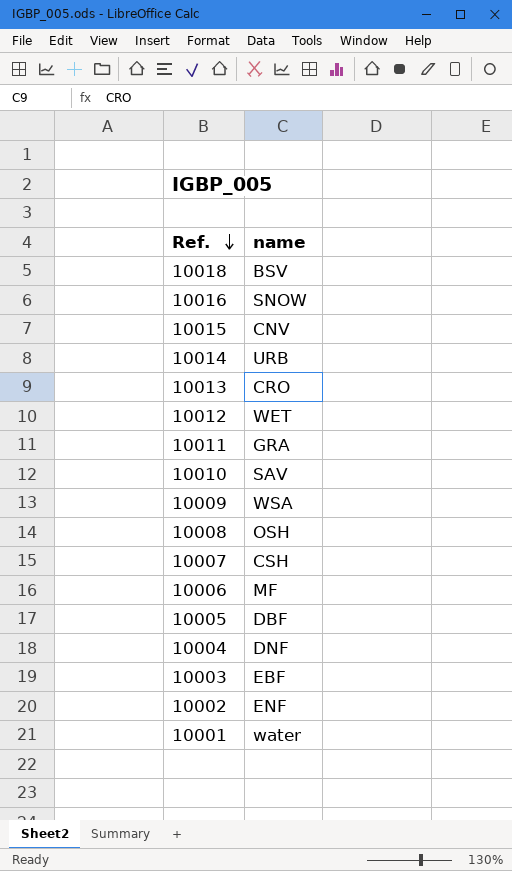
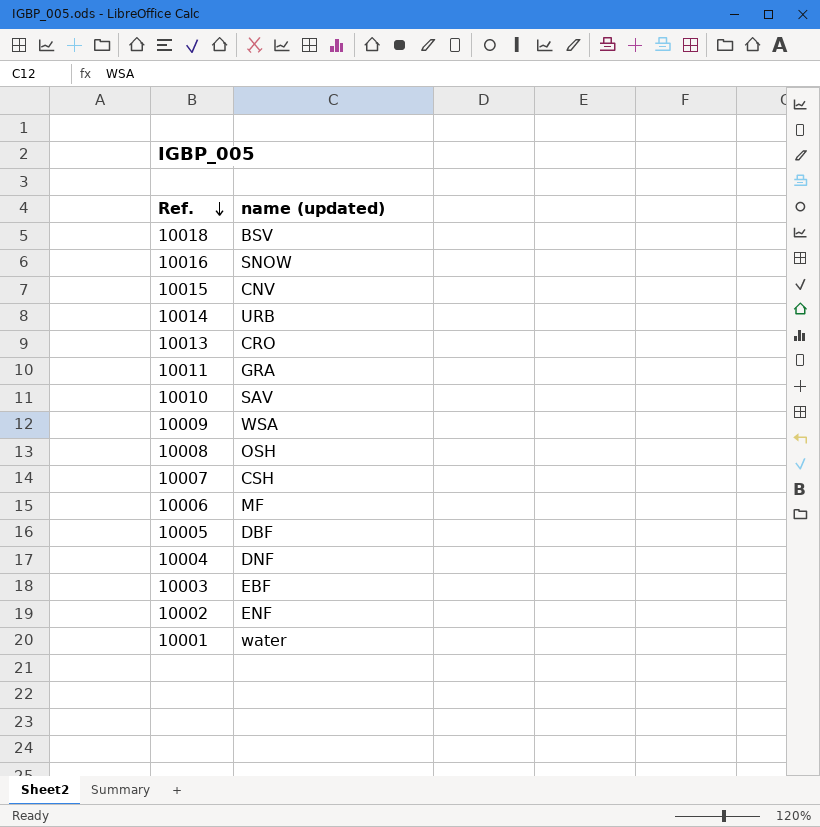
column name: name -> name (updated)
row 10012: WET -> none

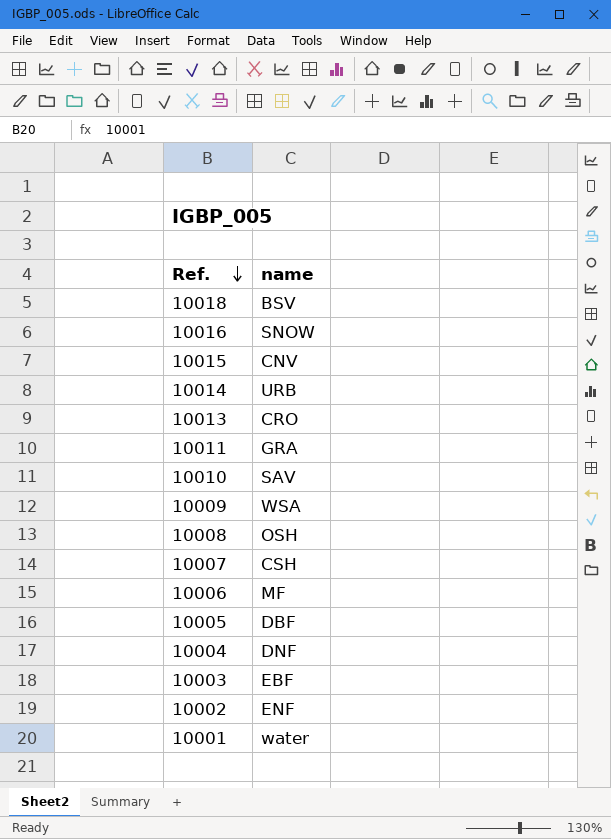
column name: name (updated) -> name

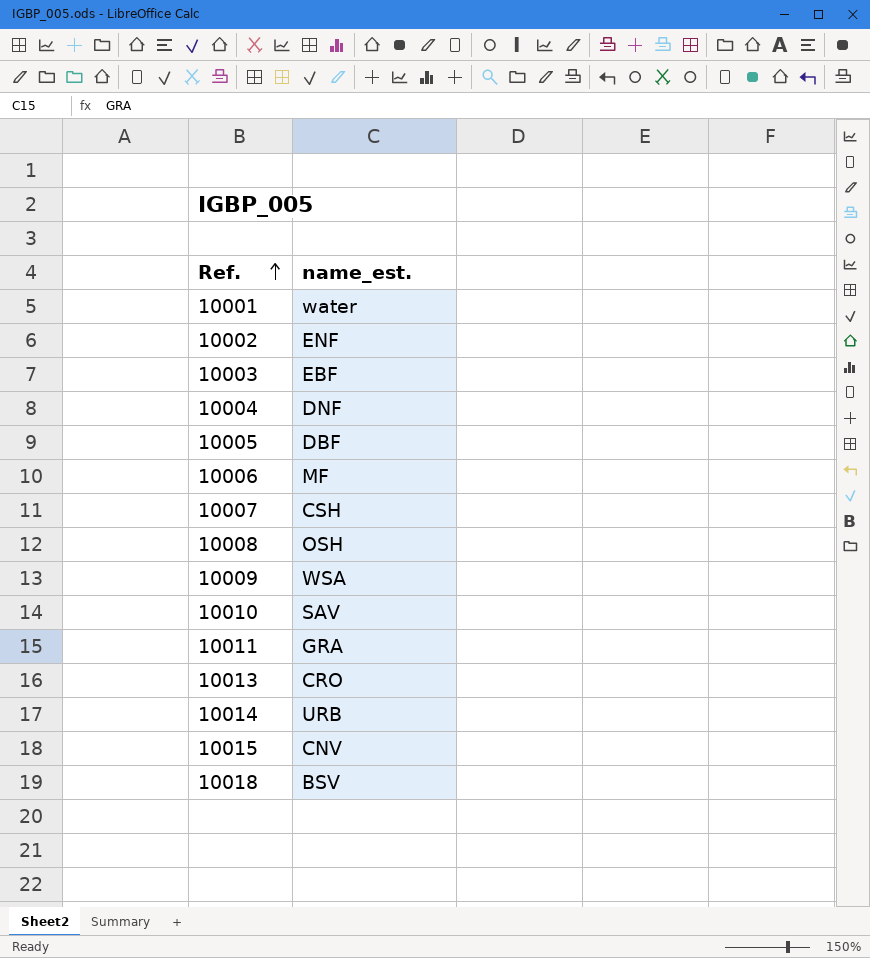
row order: Ref. descending -> Ref. ascending
column name: name -> name_est.
row 10016: SNOW -> none

